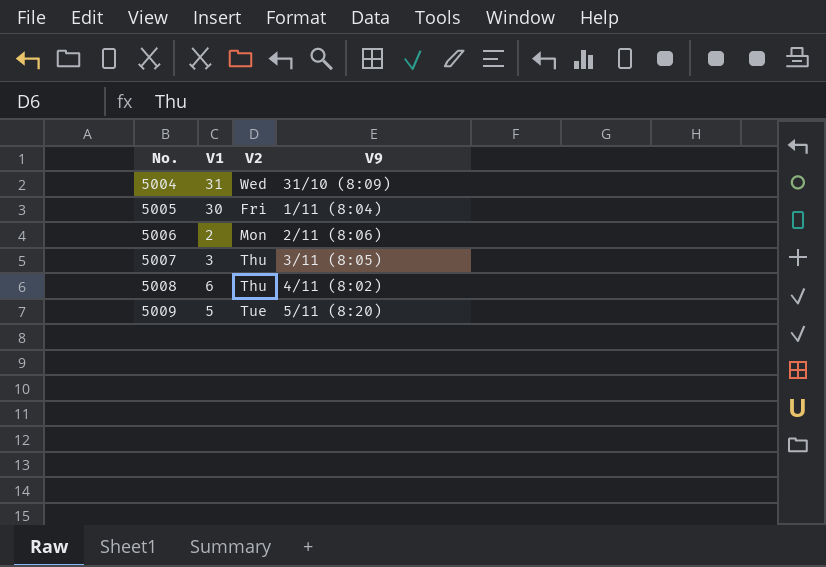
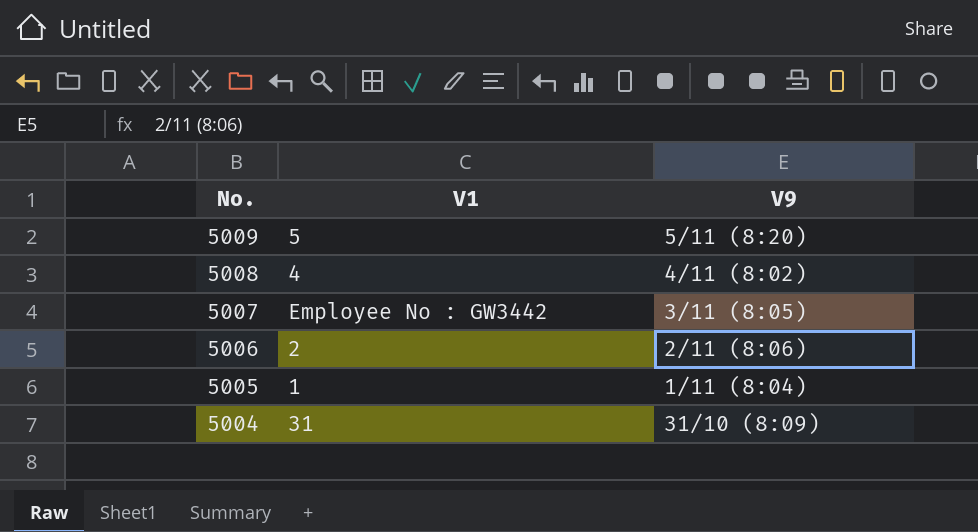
row order: No. ascending -> No. descending
column V2 | position: 3 -> none
5008 | V1: 6 -> 4
5007 | V1: 3 -> Employee No : GW3442
5005 | V1: 30 -> 1

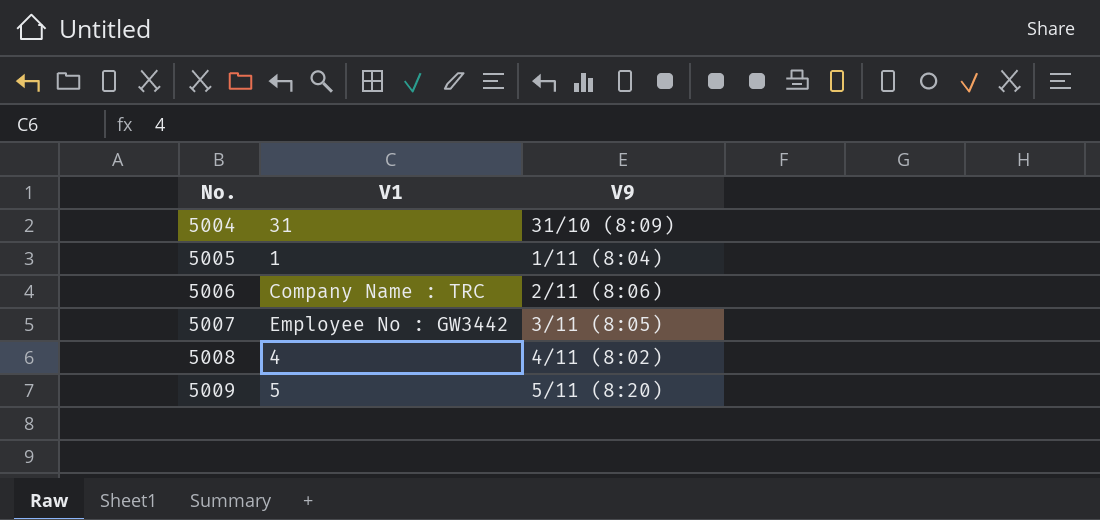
row order: No. descending -> No. ascending
5006 | V1: 2 -> Company Name : TRC

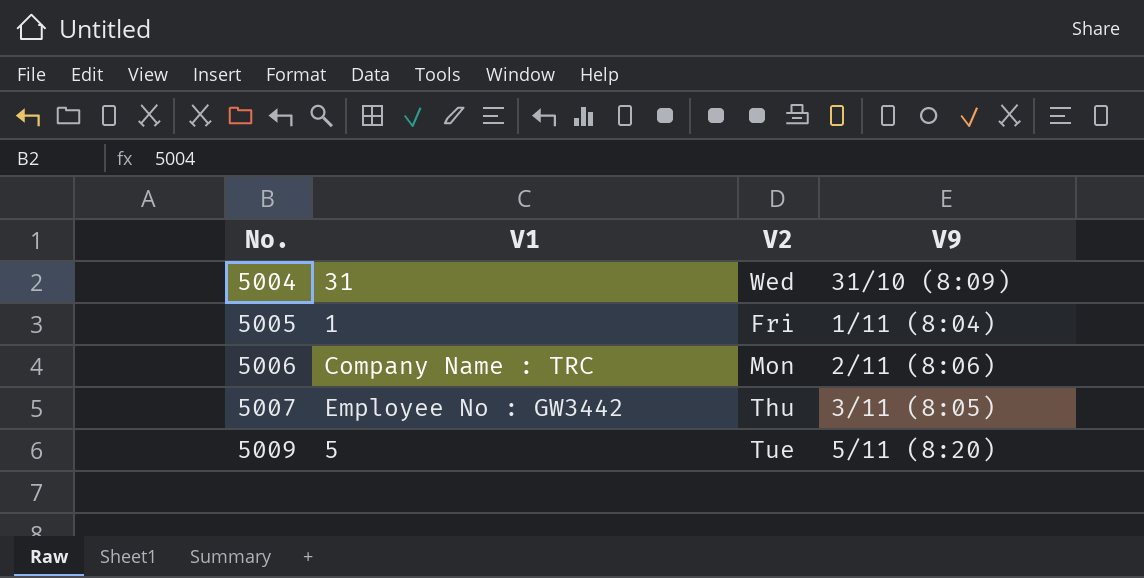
column V2 | position: none -> 3
row 5008: 4 | 4/11 (8:02) -> none

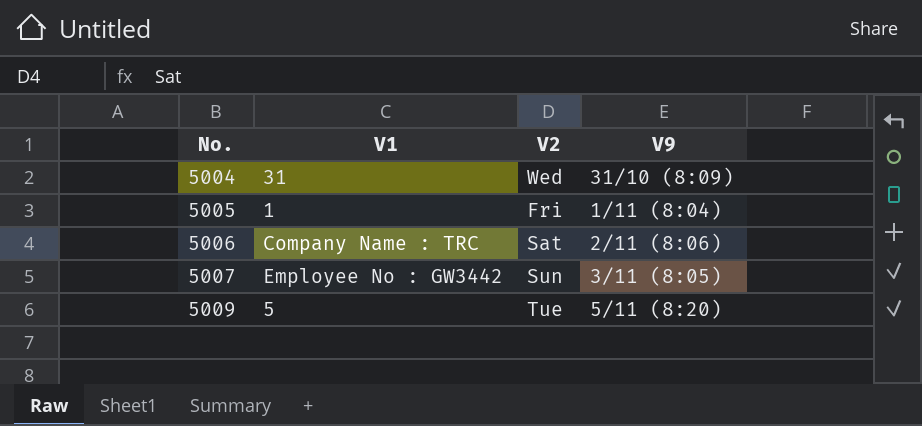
5006 | V2: Mon -> Sat
5007 | V2: Thu -> Sun

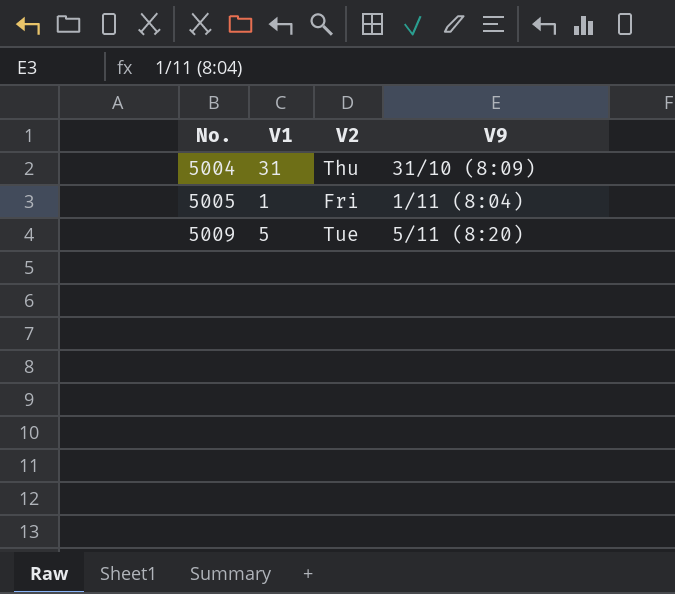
row 5006: Company Name : TRC | Sat | 2/11 (8:06) -> none
row 5007: Employee No : GW3442 | Sun | 3/11 (8:05) -> none
5004 | V2: Wed -> Thu

